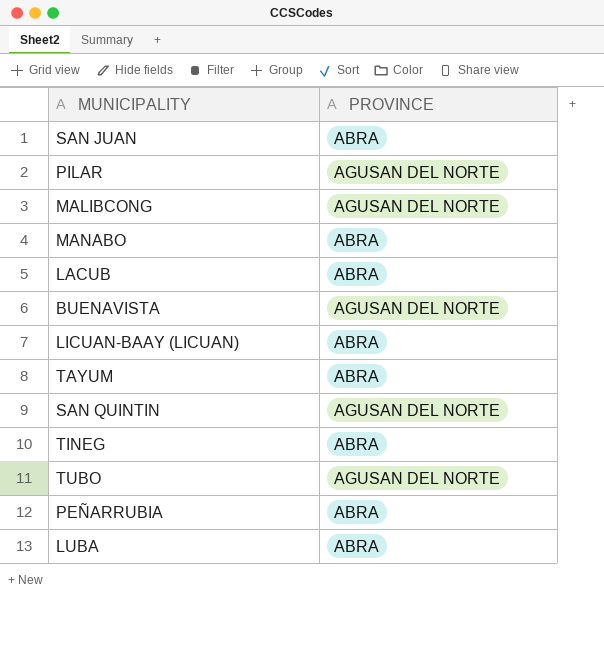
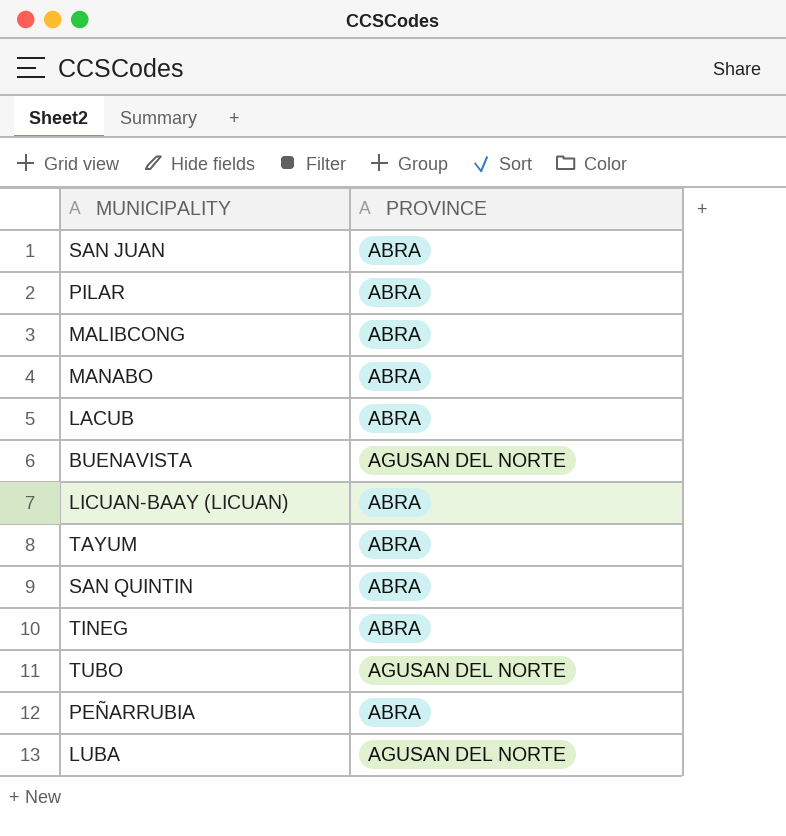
PILAR | PROVINCE: AGUSAN DEL NORTE -> ABRA
MALIBCONG | PROVINCE: AGUSAN DEL NORTE -> ABRA
SAN QUINTIN | PROVINCE: AGUSAN DEL NORTE -> ABRA
LUBA | PROVINCE: ABRA -> AGUSAN DEL NORTE

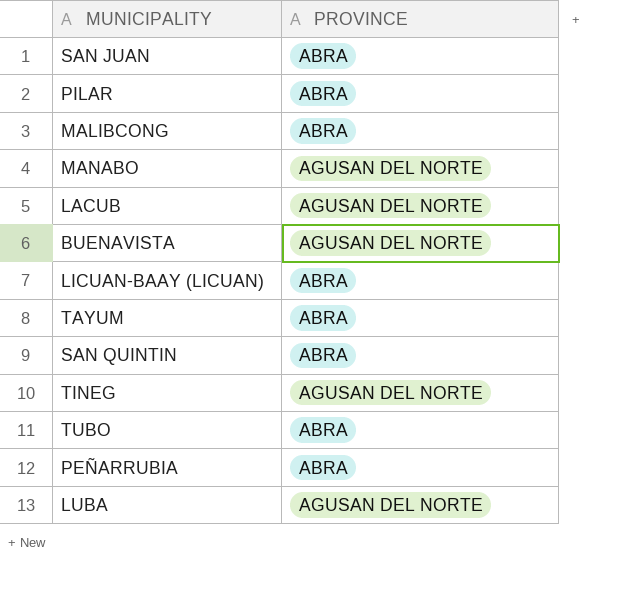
MANABO | PROVINCE: ABRA -> AGUSAN DEL NORTE
LACUB | PROVINCE: ABRA -> AGUSAN DEL NORTE
TINEG | PROVINCE: ABRA -> AGUSAN DEL NORTE
TUBO | PROVINCE: AGUSAN DEL NORTE -> ABRA

